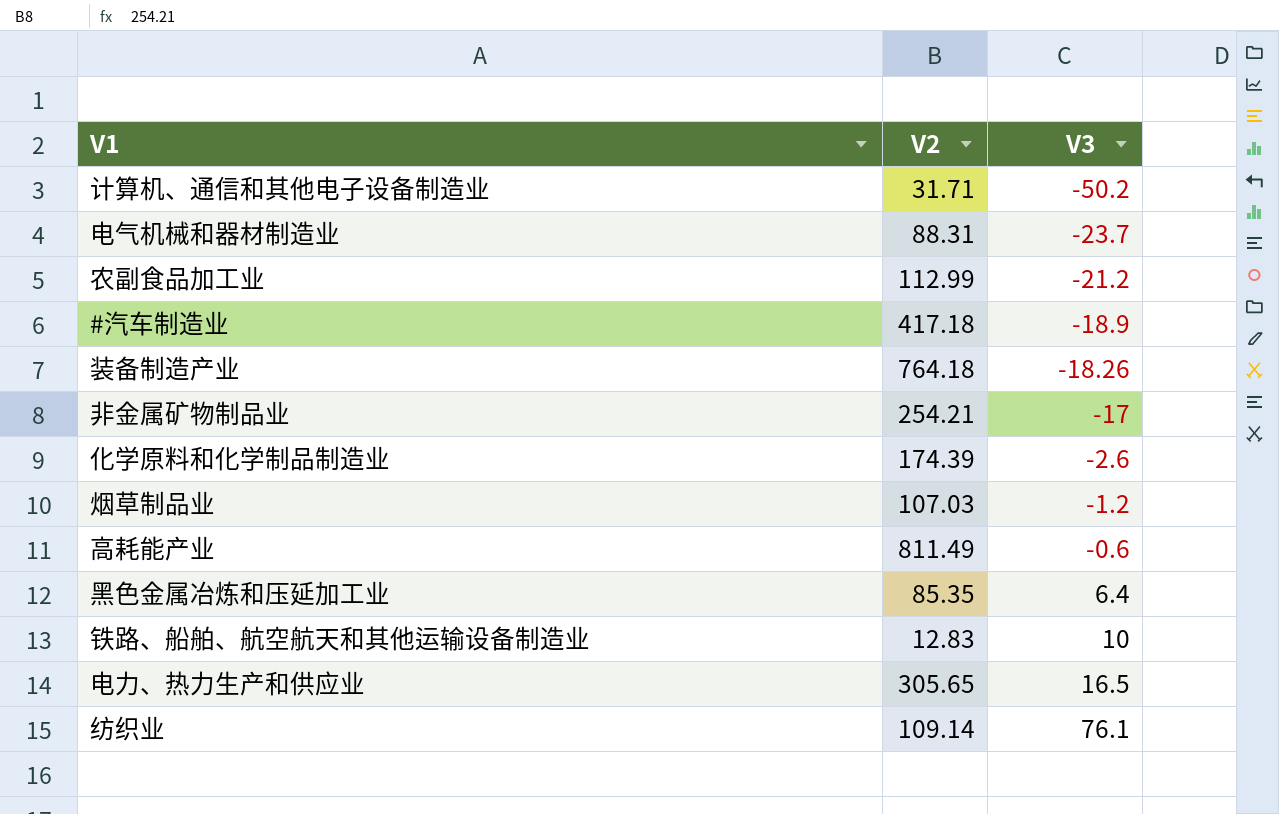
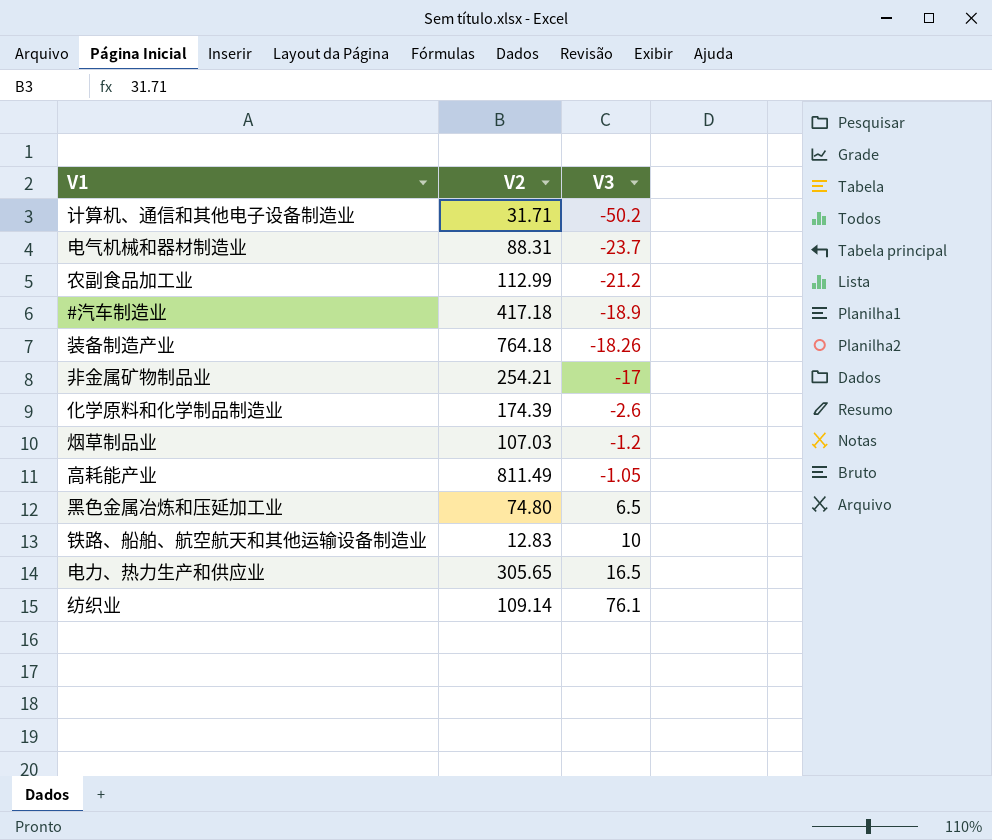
高耗能产业 | V3: -0.6 -> -1.05
黑色金属冶炼和压延加工业 | V2: 85.35 -> 74.80
黑色金属冶炼和压延加工业 | V3: 6.4 -> 6.5

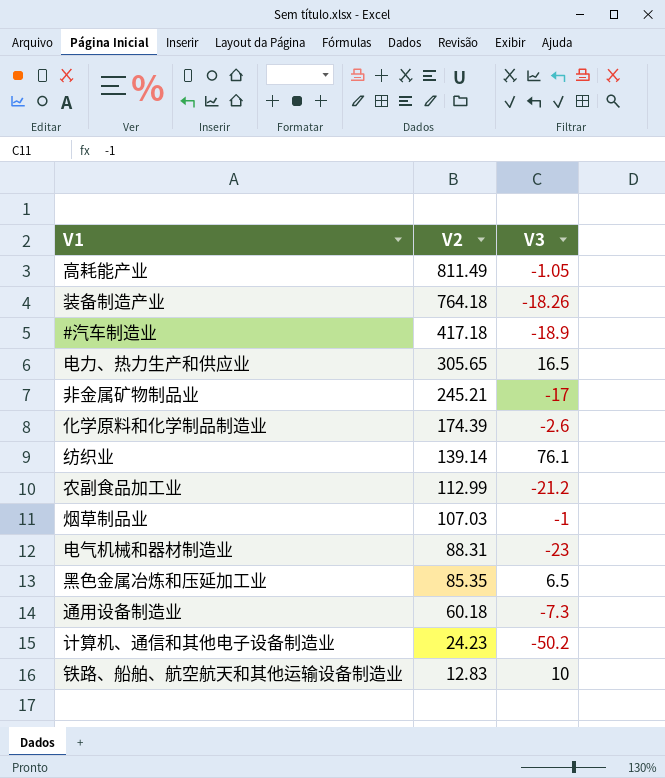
row order: V3 ascending -> V2 descending
非金属矿物制品业 | V2: 254.21 -> 245.21
纺织业 | V2: 109.14 -> 139.14
烟草制品业 | V3: -1.2 -> -1
电气机械和器材制造业 | V3: -23.7 -> -23
黑色金属冶炼和压延加工业 | V2: 74.80 -> 85.35
row 通用设备制造业: none -> 60.18 | -7.3
计算机、通信和其他电子设备制造业 | V2: 31.71 -> 24.23

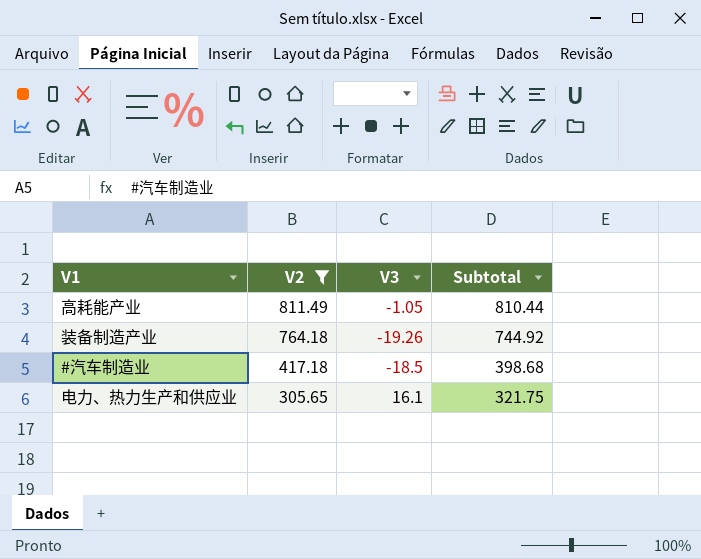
filter: none -> V2 >= 305.65
column Subtotal | formula: none -> [V2] + [V3]
装备制造产业 | V3: -18.26 -> -19.26
#汽车制造业 | V3: -18.9 -> -18.5
电力、热力生产和供应业 | V3: 16.5 -> 16.1

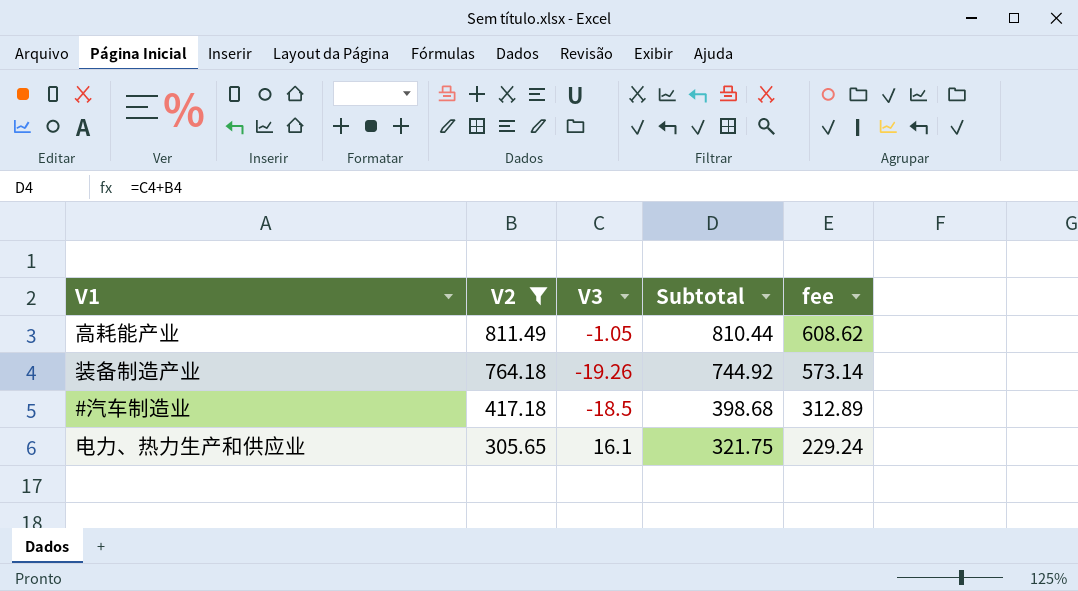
column fee | formula: none -> [V2] * 0.75

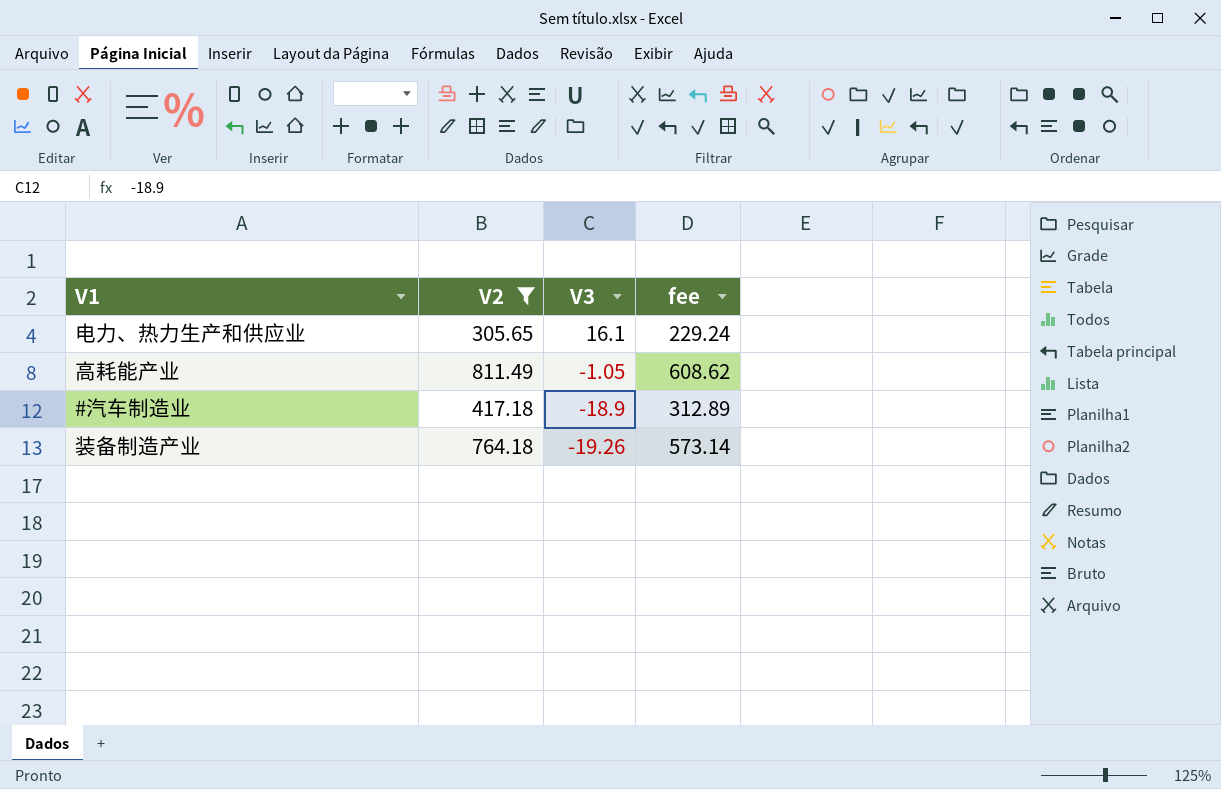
row order: V2 descending -> V3 descending
column Subtotal | formula: [V2] + [V3] -> none
#汽车制造业 | V3: -18.5 -> -18.9

